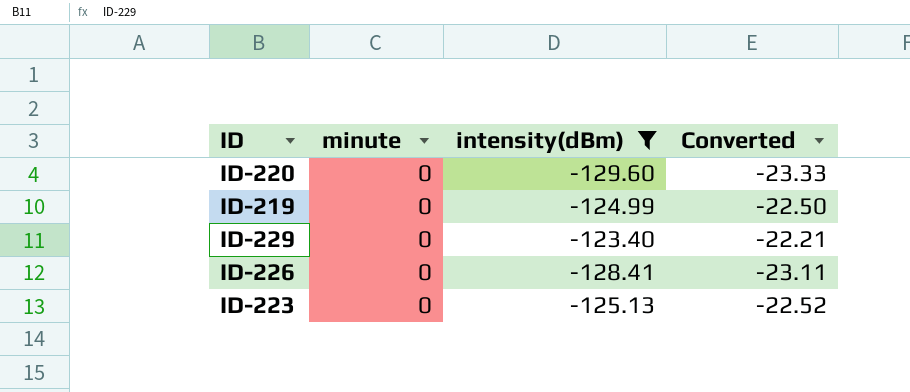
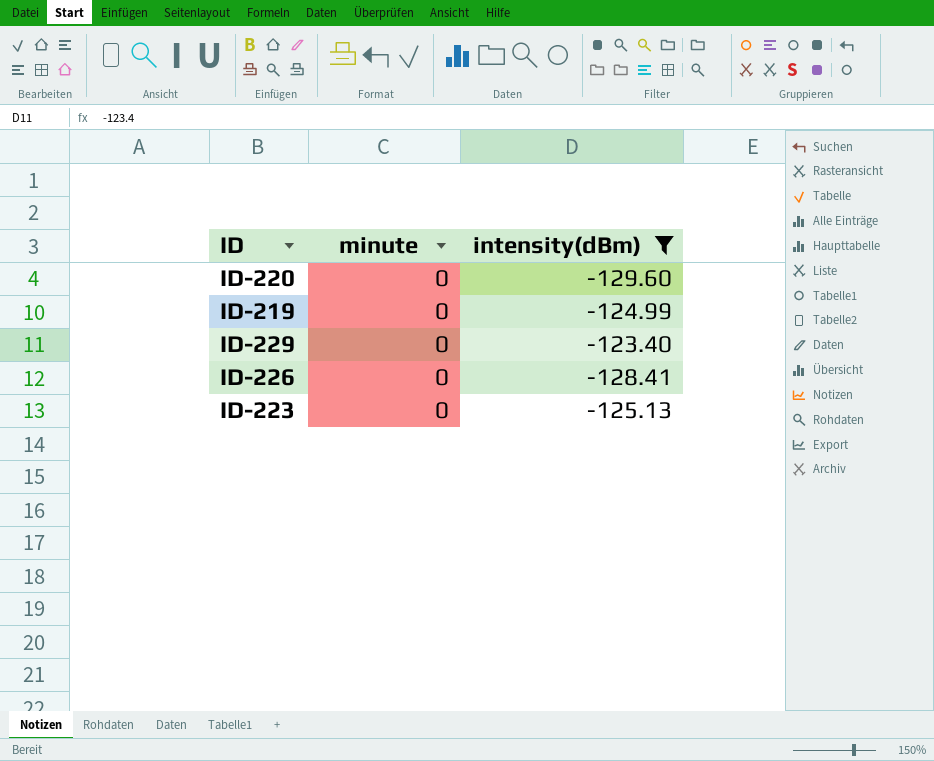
column Converted | formula: [intensity(dBm)] * 0.18 -> none

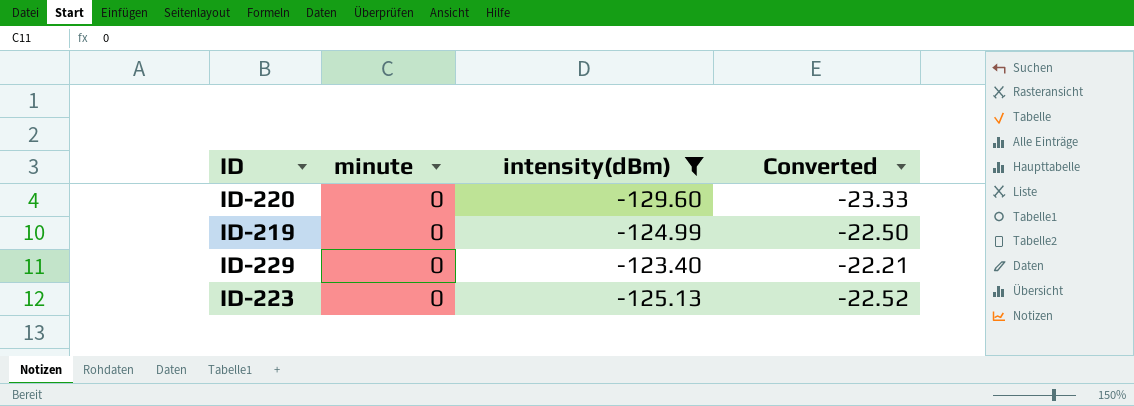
column Converted | formula: none -> [intensity(dBm)] * 0.18
row ID-226: 0 | -128.41 -> none

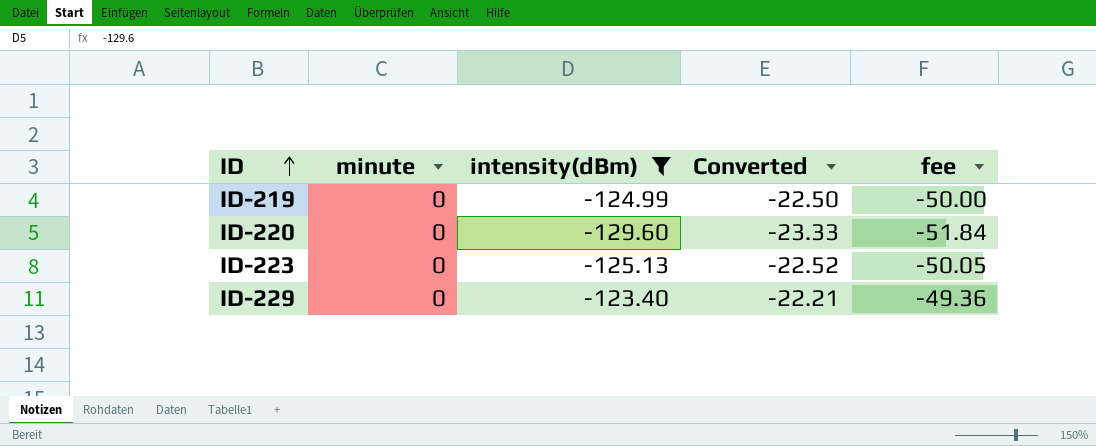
row order: none -> ID ascending
column fee | formula: none -> [intensity(dBm)] * 0.4

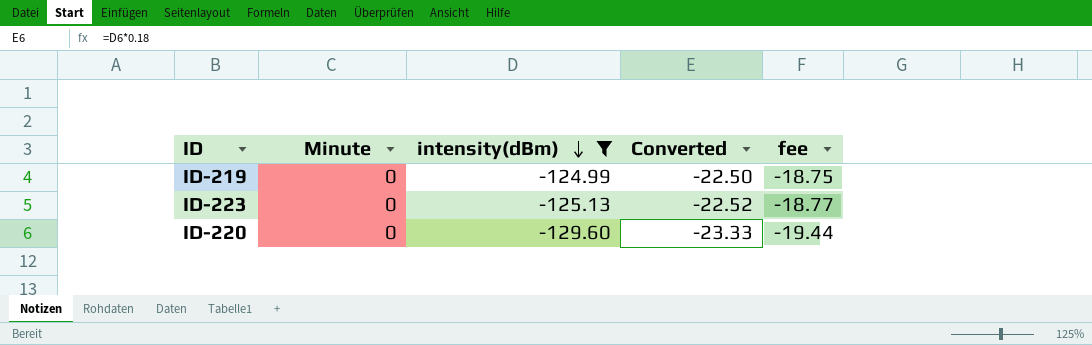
row order: ID ascending -> intensity(dBm) descending
column name: minute -> Minute
column fee | formula: [intensity(dBm)] * 0.4 -> [intensity(dBm)] * 0.15
row ID-229: 0 | -123.40 | -22.21 | -49.36 -> none

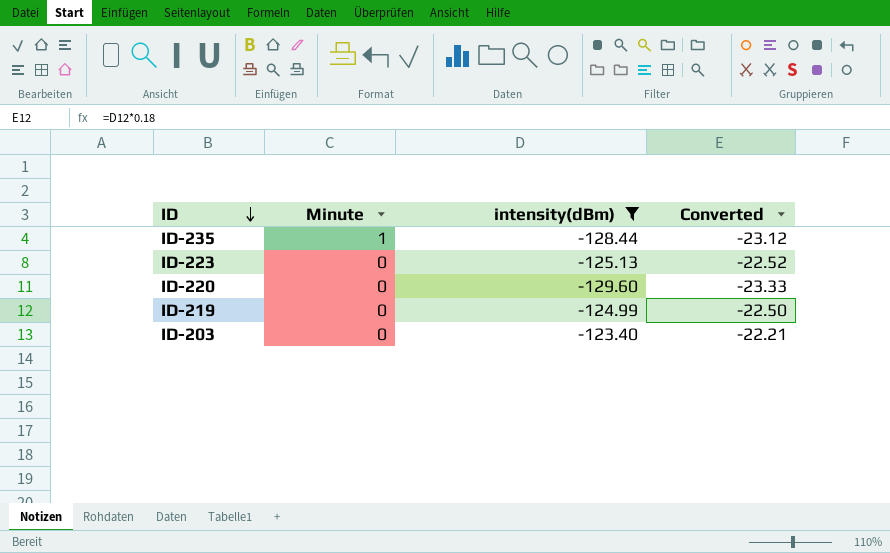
row order: intensity(dBm) descending -> ID descending
column fee | formula: [intensity(dBm)] * 0.15 -> none
row ID-235: none -> 1 | -128.44 | -23.12
row ID-203: none -> 0 | -123.40 | -22.21

